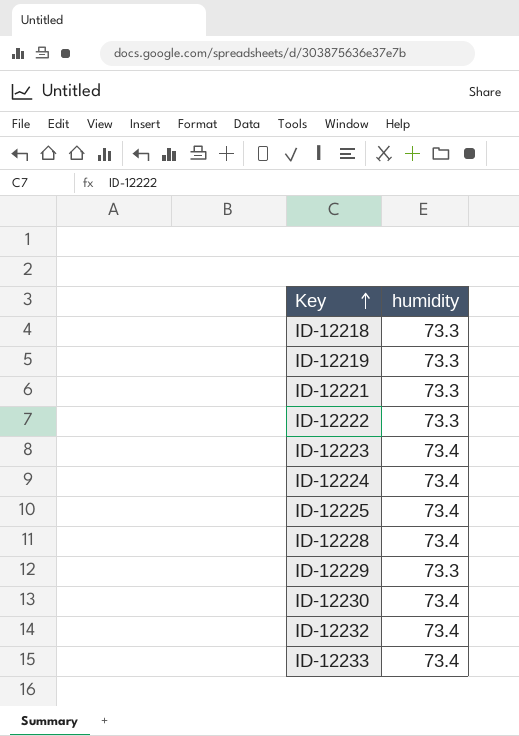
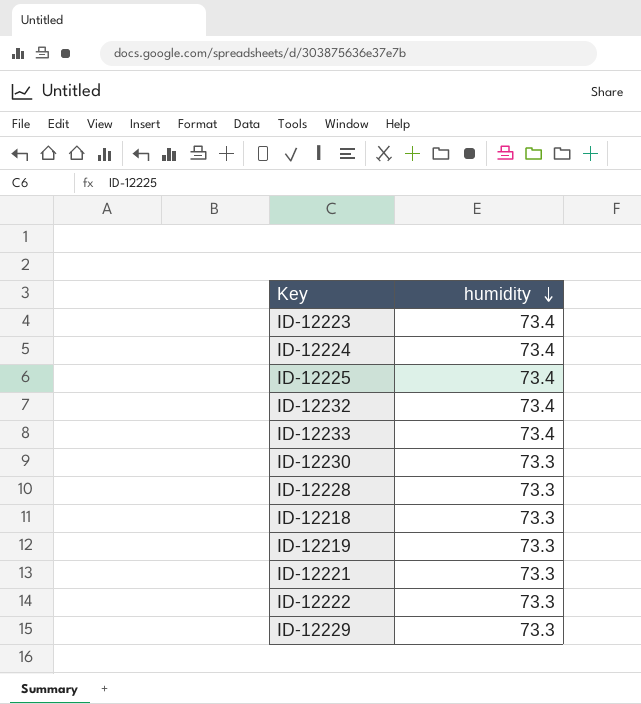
row order: Key ascending -> humidity descending
ID-12230 | humidity: 73.4 -> 73.3
ID-12228 | humidity: 73.4 -> 73.3

